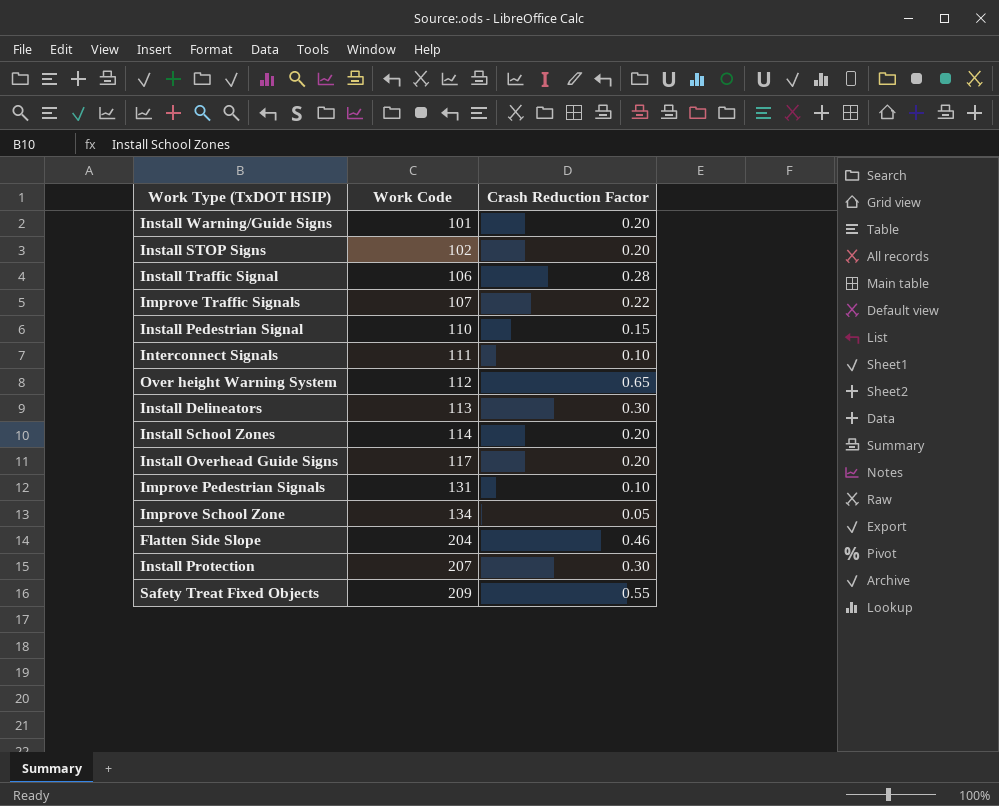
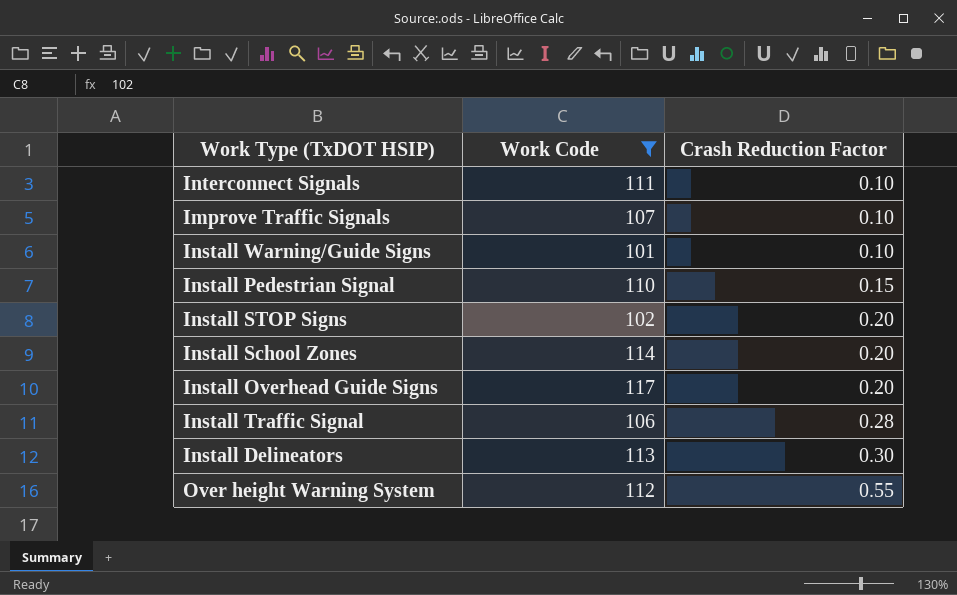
filter: none -> Work Code <= 117
row order: Work Code ascending -> Crash Reduction Factor ascending
Improve Traffic Signals | Crash Reduction Factor: 0.22 -> 0.10
Install Warning/Guide Signs | Crash Reduction Factor: 0.20 -> 0.10
Over height Warning System | Crash Reduction Factor: 0.65 -> 0.55

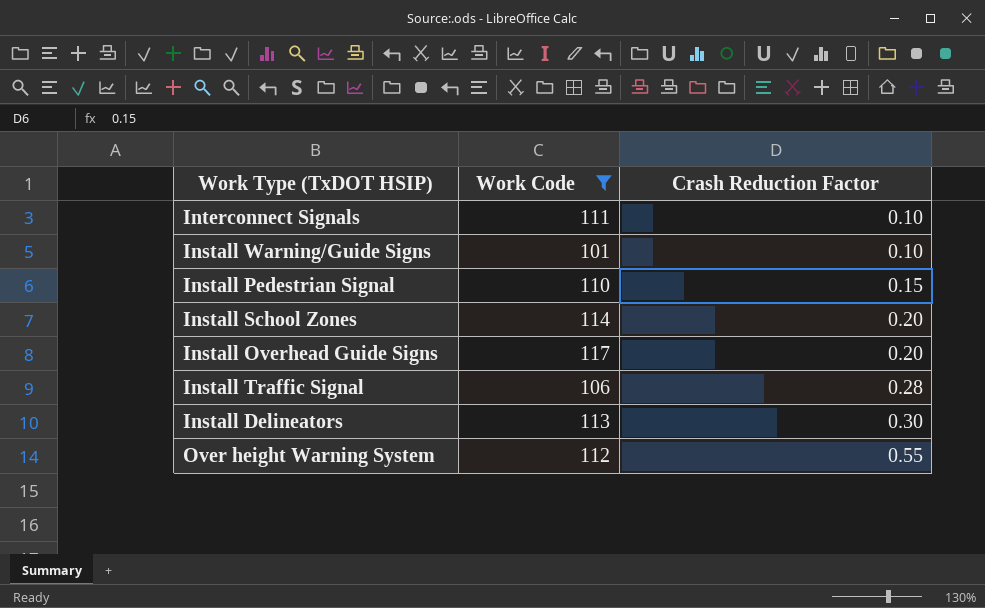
row Improve Traffic Signals: 107 | 0.10 -> none
row Install STOP Signs: 102 | 0.20 -> none

